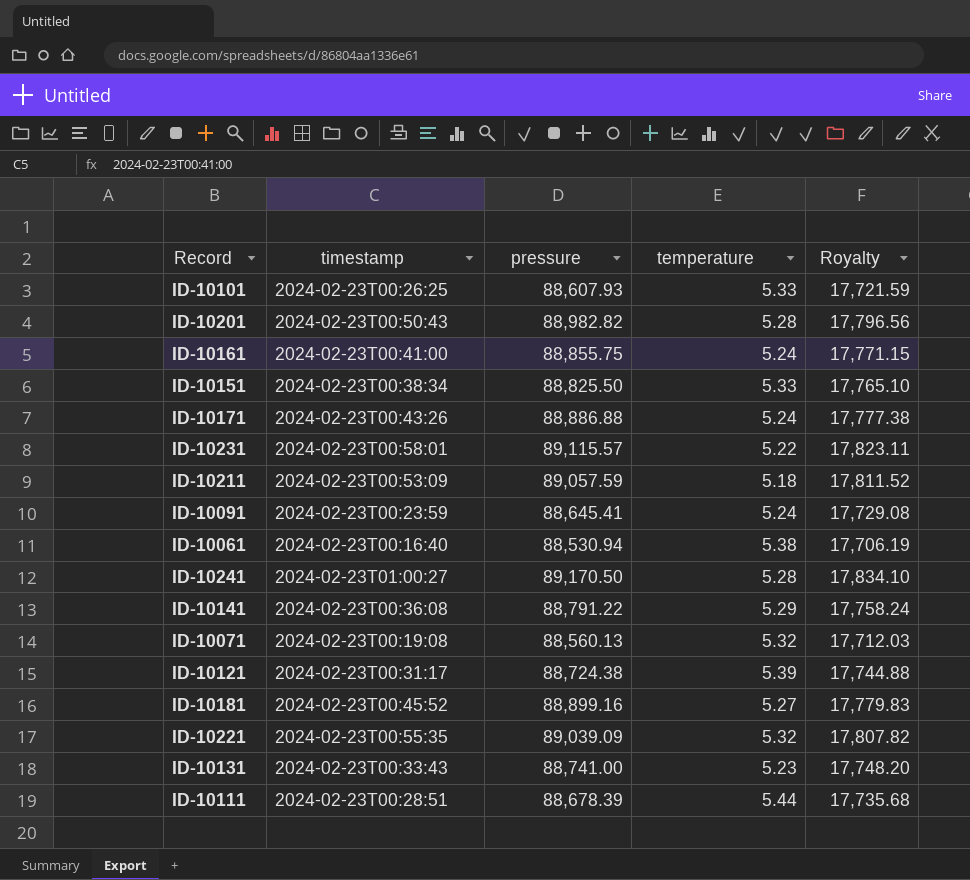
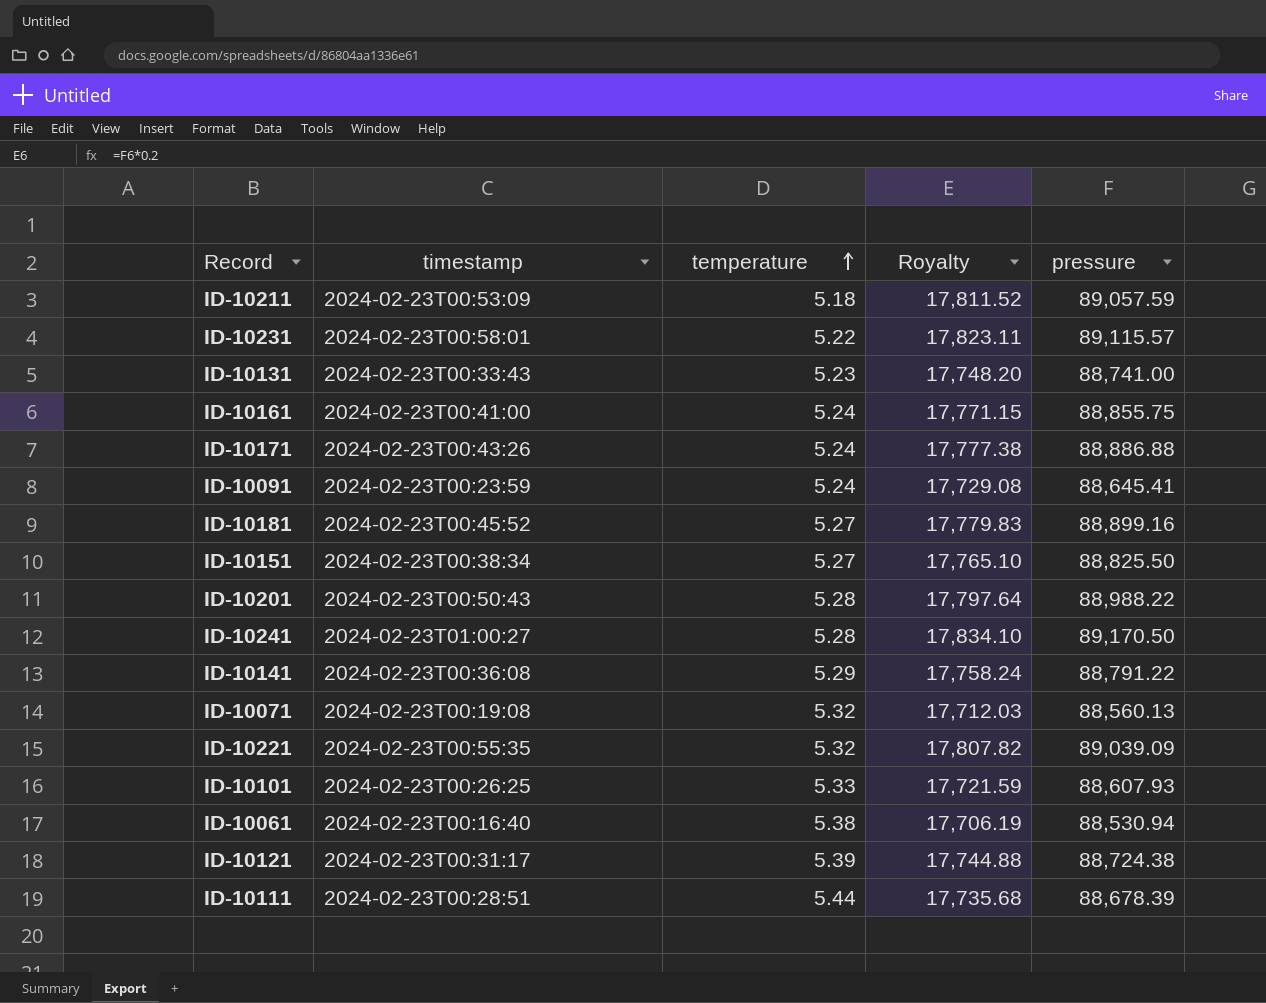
row order: none -> temperature ascending
column pressure | position: 3 -> 5
ID-10151 | temperature: 5.33 -> 5.27
ID-10201 | Royalty: 17,796.56 -> 17,797.64
ID-10201 | pressure: 88,982.82 -> 88,988.22

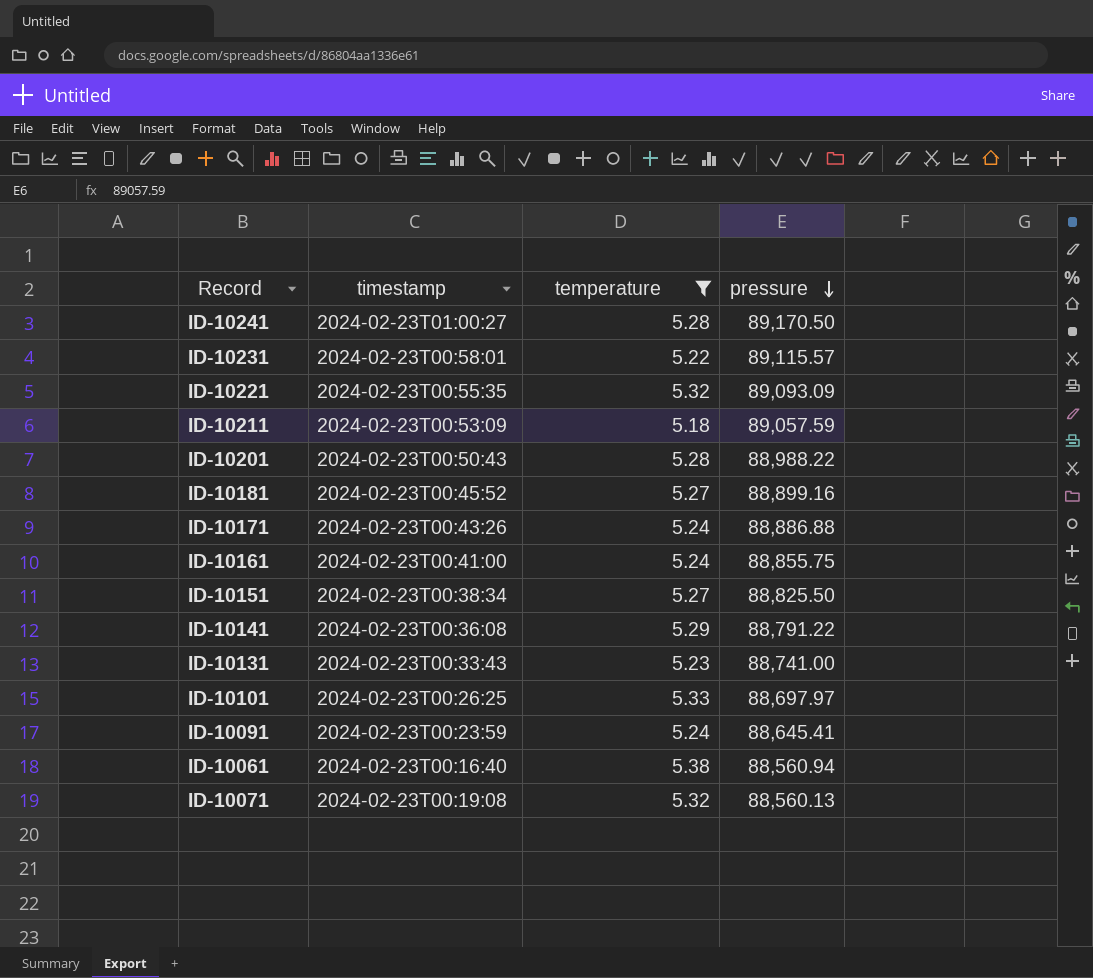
filter: none -> temperature <= 5.38
row order: temperature ascending -> pressure descending
column Royalty | formula: [pressure] * 0.2 -> none
ID-10221 | pressure: 89,039.09 -> 89,093.09
ID-10101 | pressure: 88,607.93 -> 88,697.97
ID-10061 | pressure: 88,530.94 -> 88,560.94

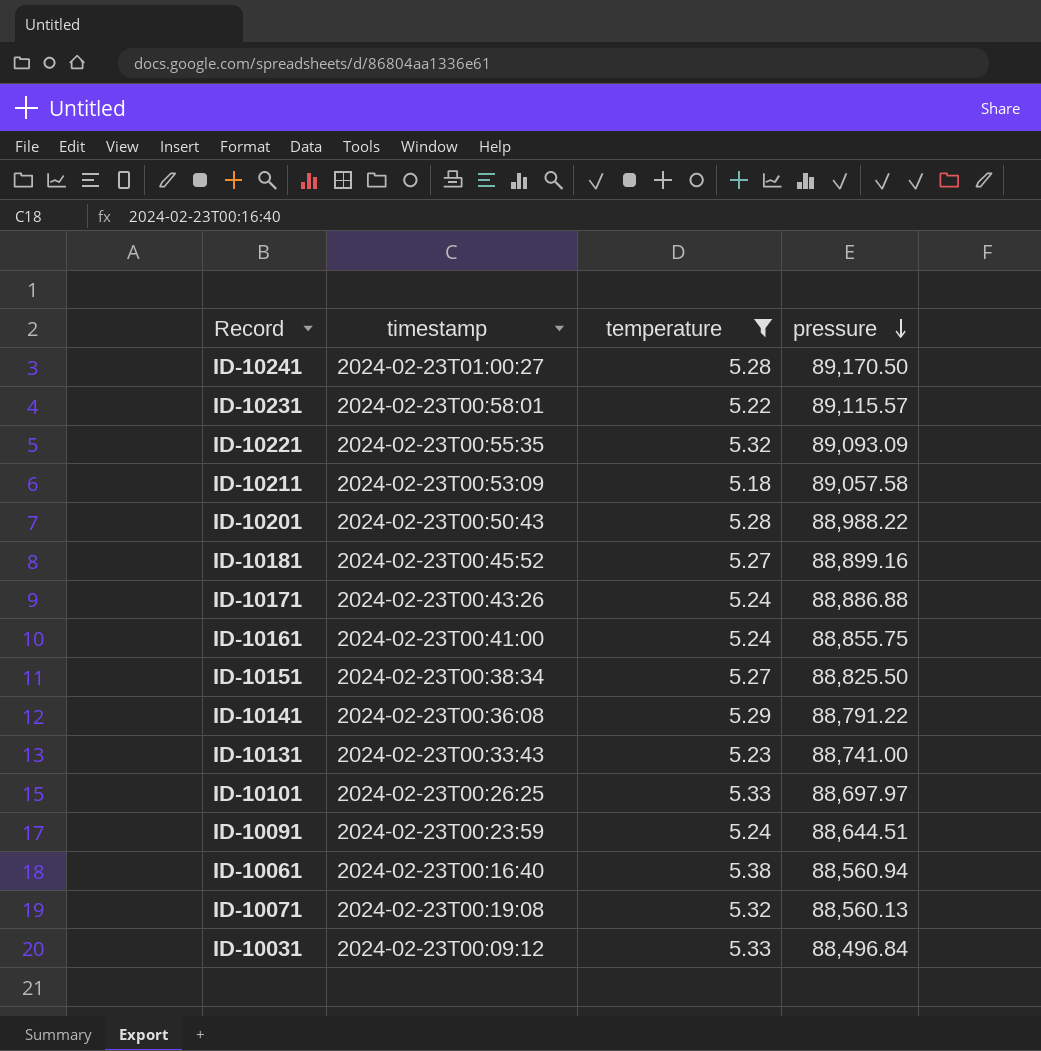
ID-10211 | pressure: 89,057.59 -> 89,057.58
ID-10091 | pressure: 88,645.41 -> 88,644.51
row ID-10031: none -> 2024-02-23T00:09:12 | 5.33 | 88,496.84

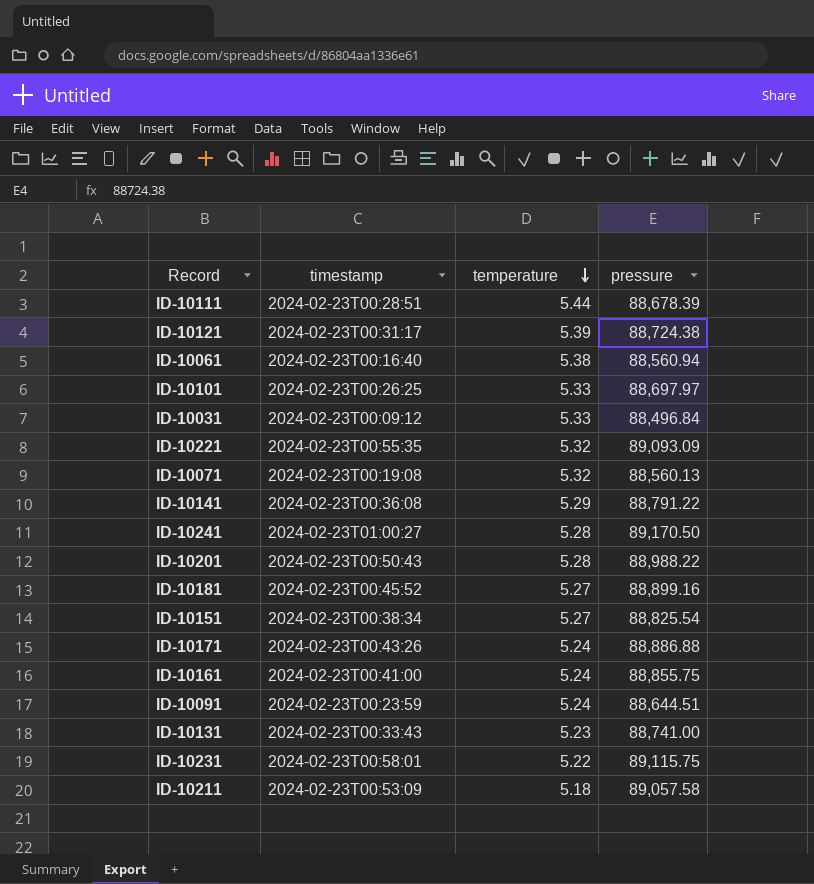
filter: temperature <= 5.38 -> none
row order: pressure descending -> temperature descending
ID-10151 | pressure: 88,825.50 -> 88,825.54
ID-10231 | pressure: 89,115.57 -> 89,115.75

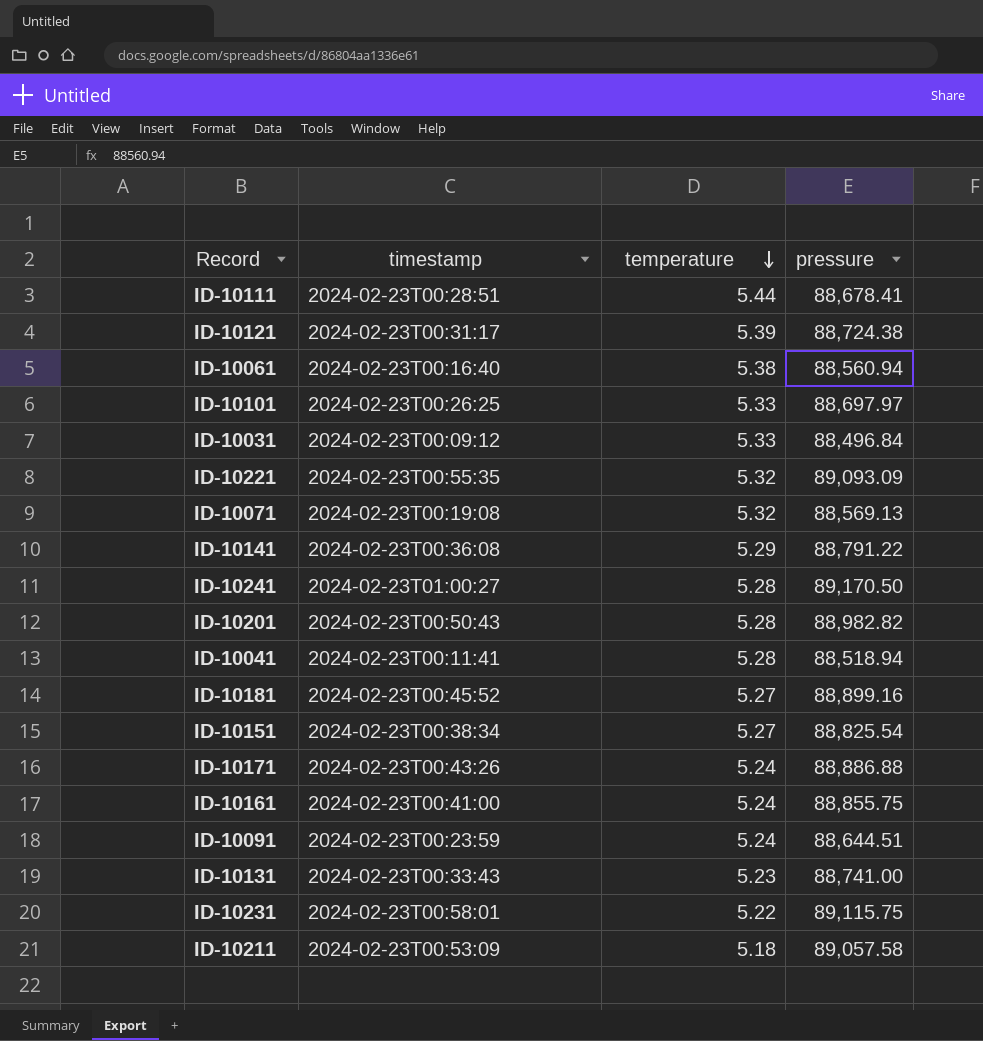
ID-10111 | pressure: 88,678.39 -> 88,678.41
ID-10071 | pressure: 88,560.13 -> 88,569.13
ID-10201 | pressure: 88,988.22 -> 88,982.82
row ID-10041: none -> 2024-02-23T00:11:41 | 5.28 | 88,518.94

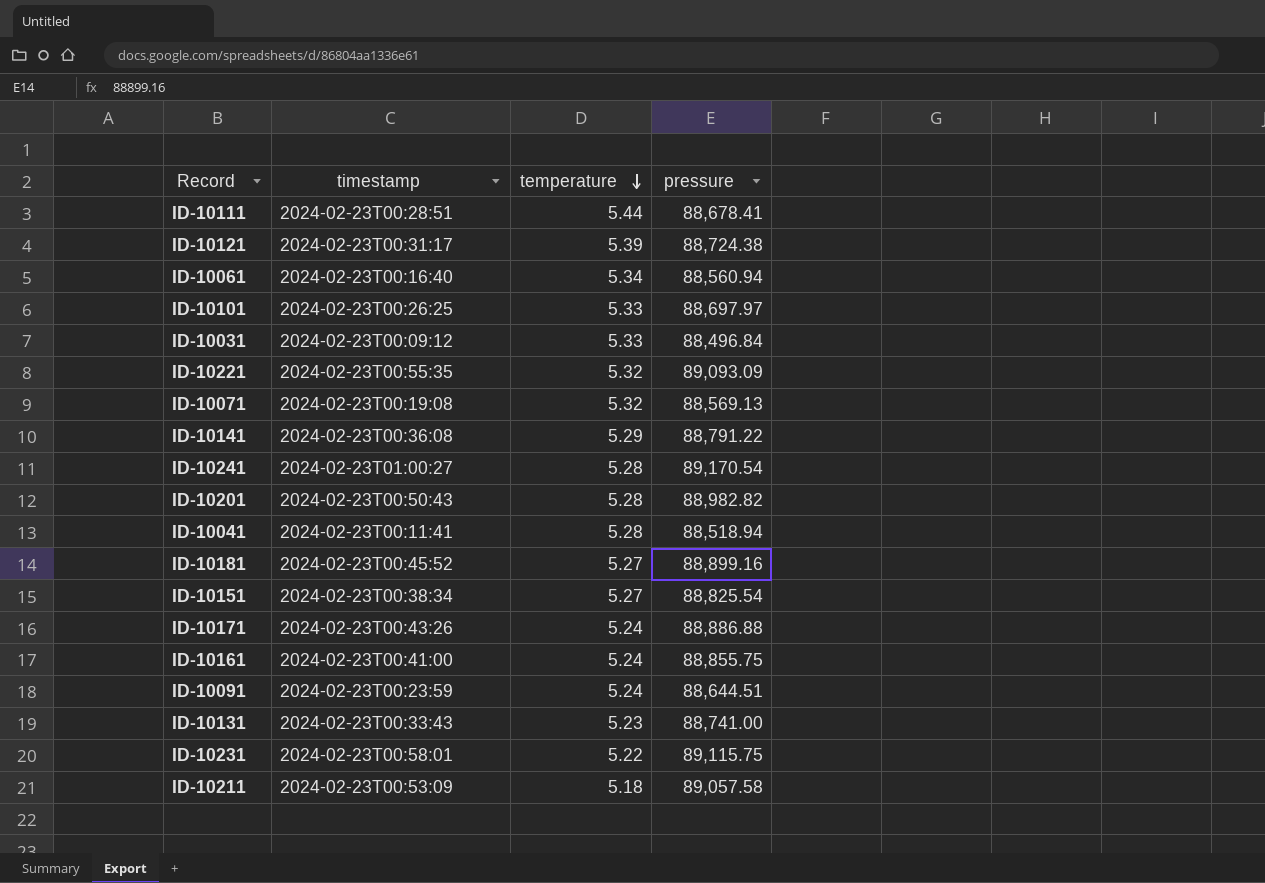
ID-10061 | temperature: 5.38 -> 5.34
ID-10241 | pressure: 89,170.50 -> 89,170.54

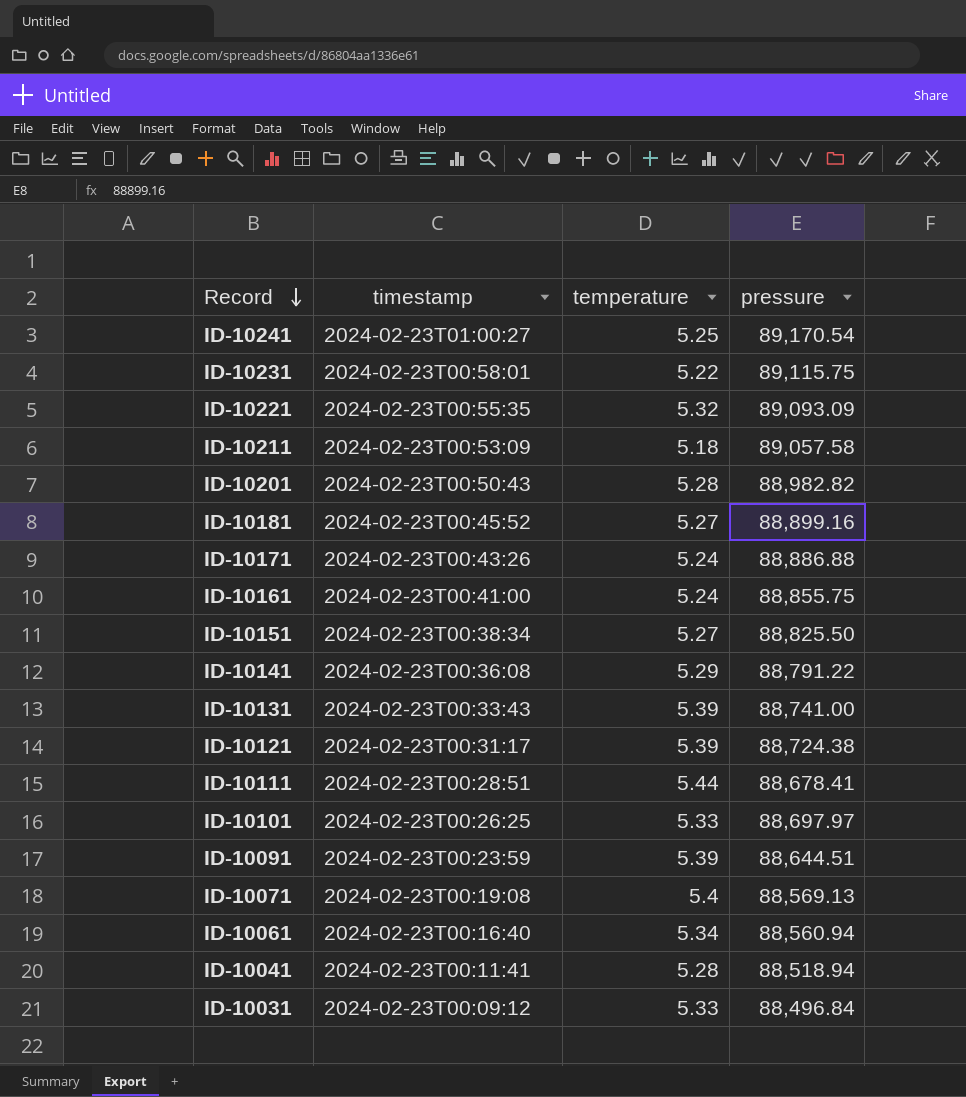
row order: temperature descending -> Record descending
ID-10241 | temperature: 5.28 -> 5.25
ID-10151 | pressure: 88,825.54 -> 88,825.50
ID-10131 | temperature: 5.23 -> 5.39
ID-10091 | temperature: 5.24 -> 5.39
ID-10071 | temperature: 5.32 -> 5.4

